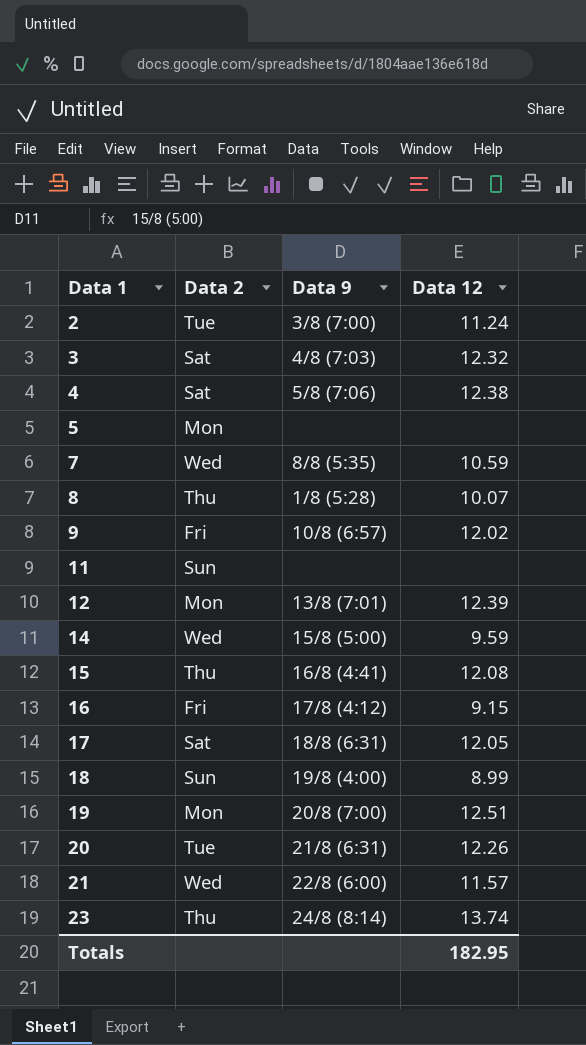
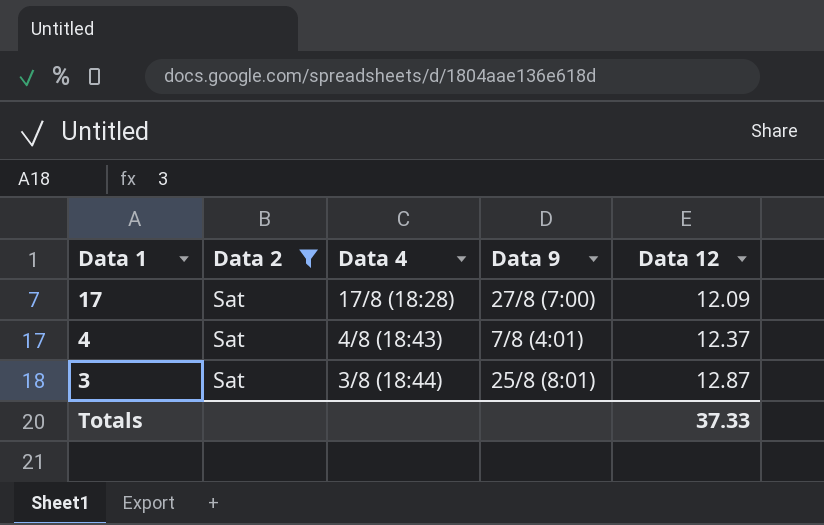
filter: none -> Data 2 = Sat
row order: Data 1 ascending -> Data 1 descending
column Data 4 | position: none -> 3
17 | Data 9: 18/8 (6:31) -> 27/8 (7:00)
17 | Data 12: 12.05 -> 12.09
4 | Data 9: 5/8 (7:06) -> 7/8 (4:01)
4 | Data 12: 12.38 -> 12.37
3 | Data 9: 4/8 (7:03) -> 25/8 (8:01)
3 | Data 12: 12.32 -> 12.87
Totals | Data 12: 182.95 -> 37.33

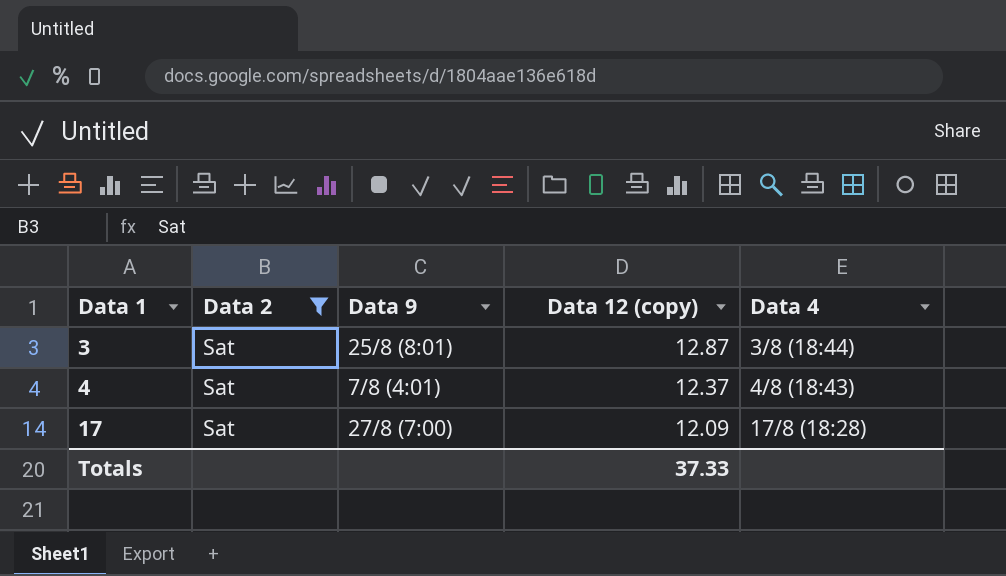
row order: Data 1 descending -> Data 1 ascending
column name: Data 12 -> Data 12 (copy)
column Data 4 | position: 3 -> 5

